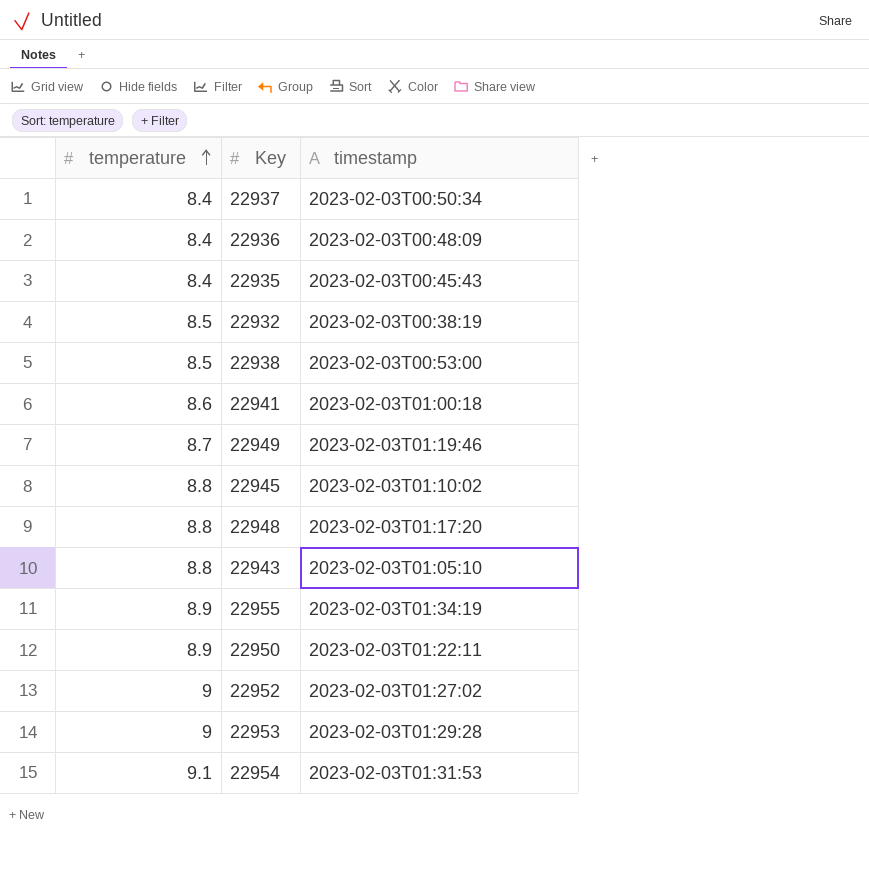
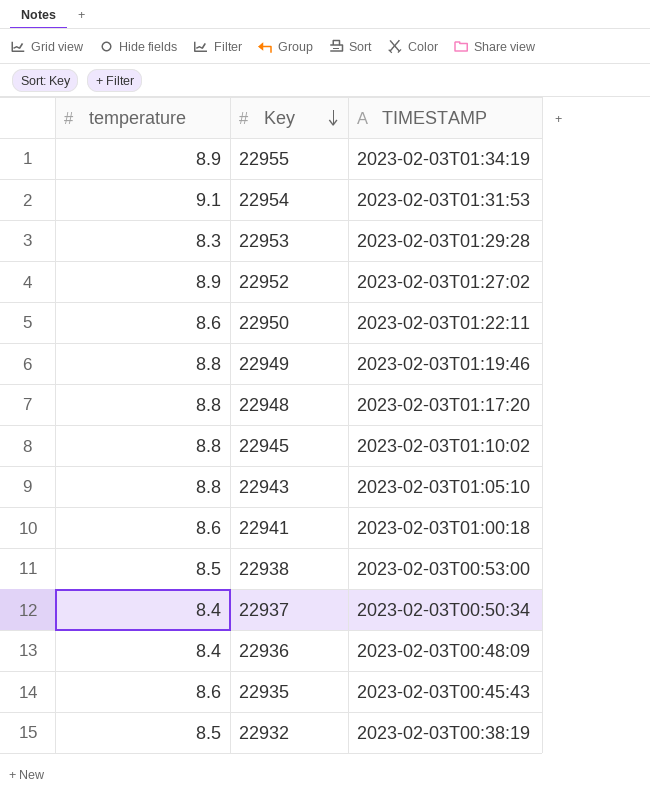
row order: temperature ascending -> Key descending
column name: timestamp -> TIMESTAMP
22953 | temperature: 9 -> 8.3
22952 | temperature: 9 -> 8.9
22950 | temperature: 8.9 -> 8.6
22949 | temperature: 8.7 -> 8.8
22935 | temperature: 8.4 -> 8.6

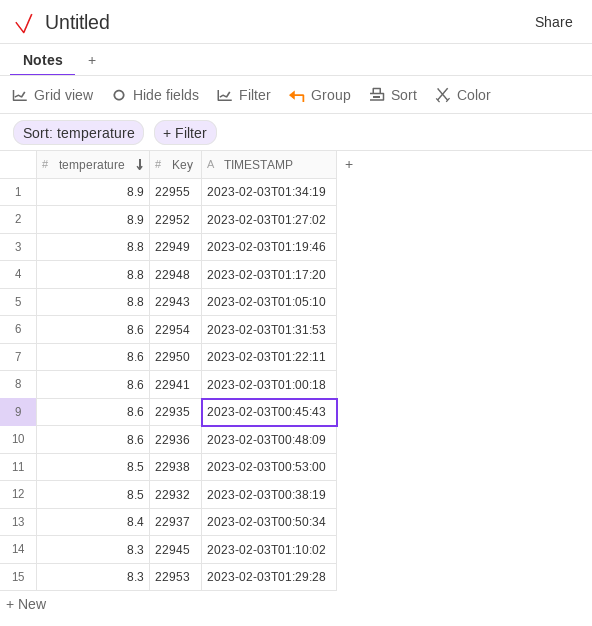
row order: Key descending -> temperature descending
22954 | temperature: 9.1 -> 8.6
22936 | temperature: 8.4 -> 8.6
22945 | temperature: 8.8 -> 8.3

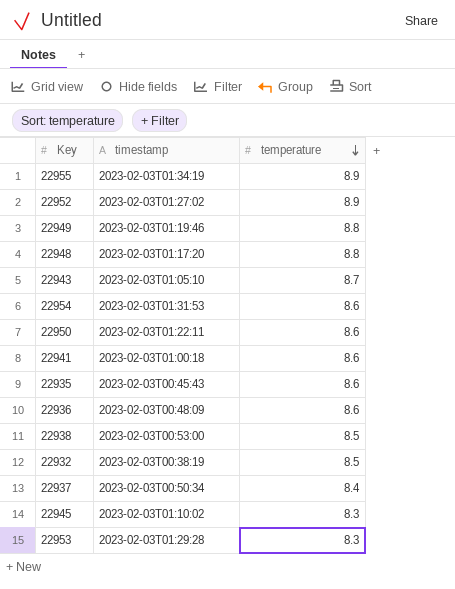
column name: TIMESTAMP -> timestamp
column temperature | position: 1 -> 3
22943 | temperature: 8.8 -> 8.7

